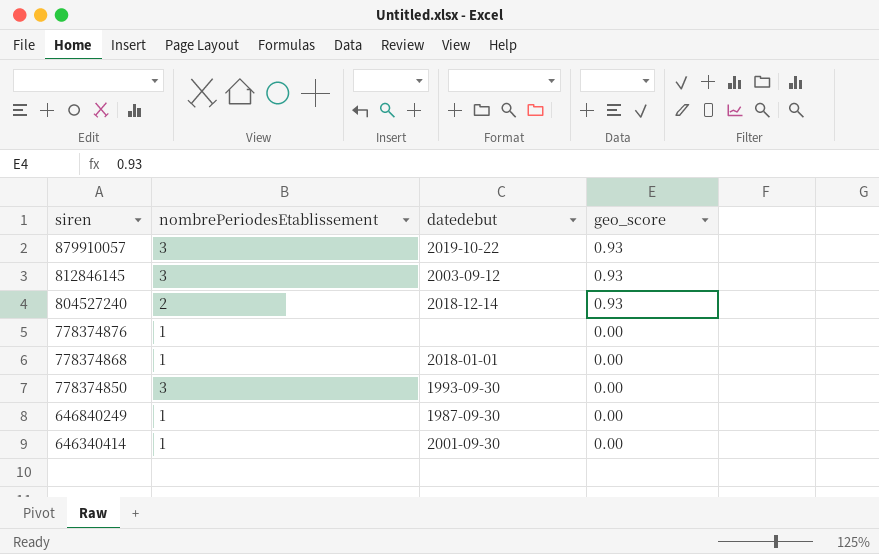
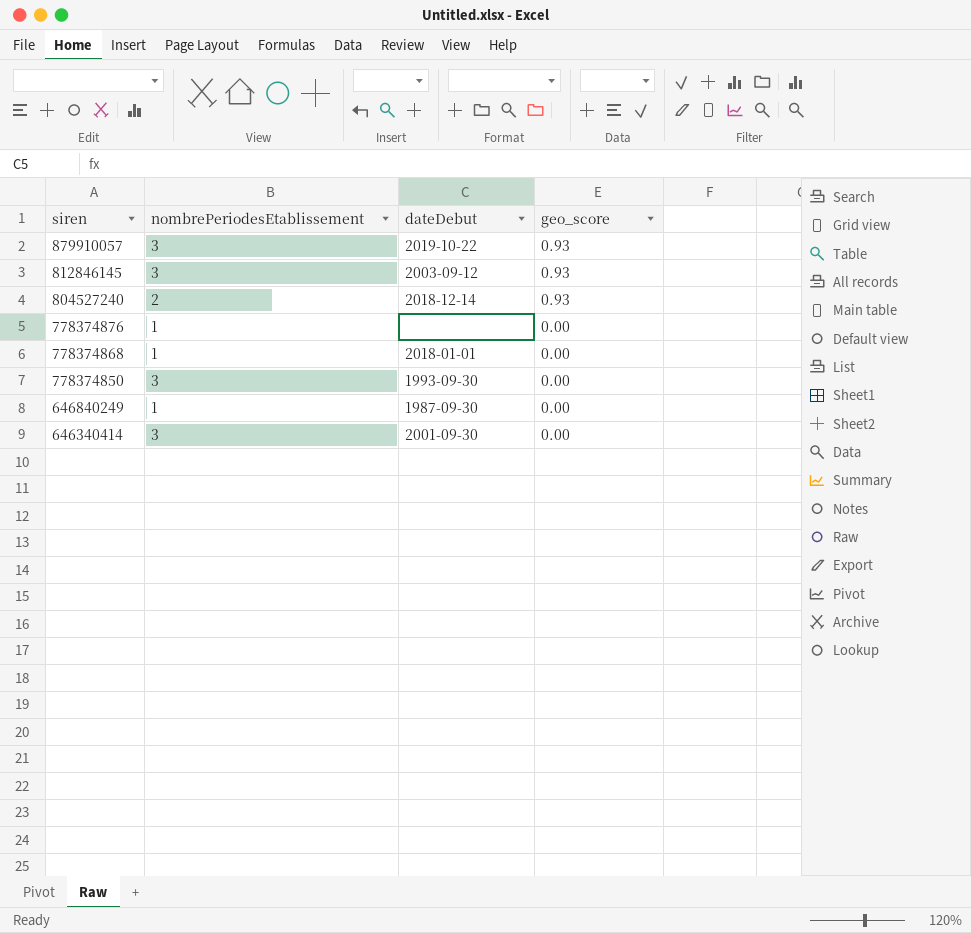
column name: datedebut -> dateDebut
646340414 | nombrePeriodesEtablissement: 1 -> 3

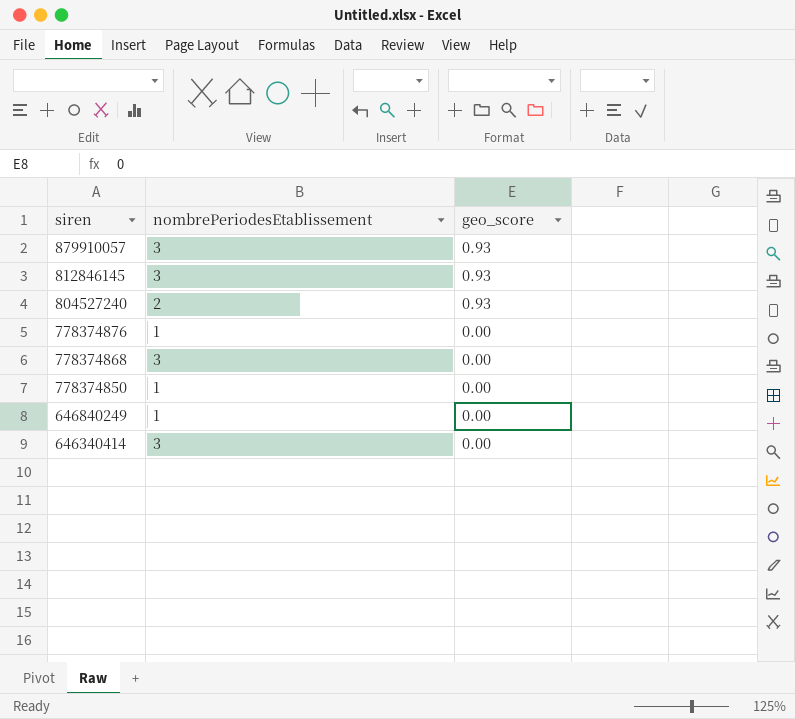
column dateDebut | position: 3 -> none
778374868 | nombrePeriodesEtablissement: 1 -> 3
778374850 | nombrePeriodesEtablissement: 3 -> 1

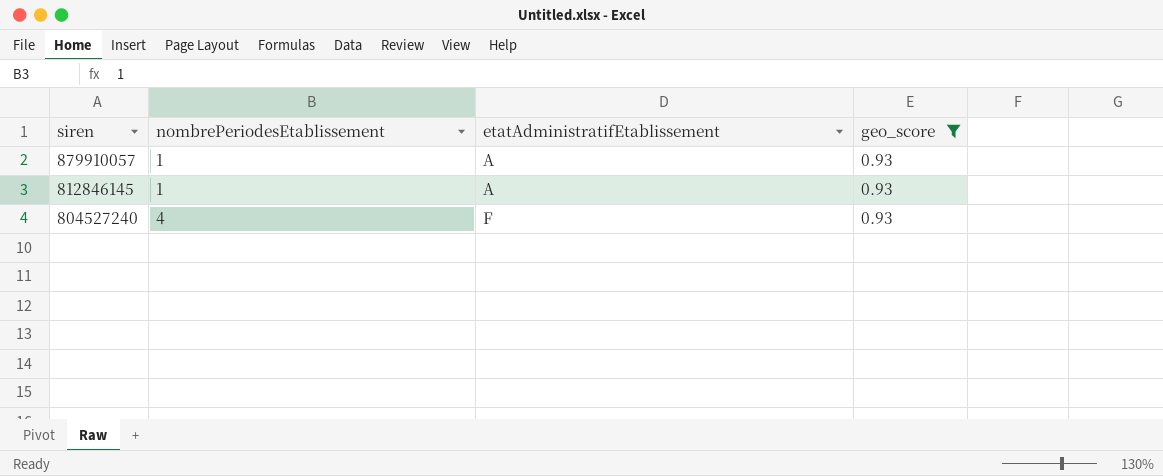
filter: none -> geo_score = 0.93
column etatAdministratifEtablissement | position: none -> 3
879910057 | nombrePeriodesEtablissement: 3 -> 1
812846145 | nombrePeriodesEtablissement: 3 -> 1
804527240 | nombrePeriodesEtablissement: 2 -> 4

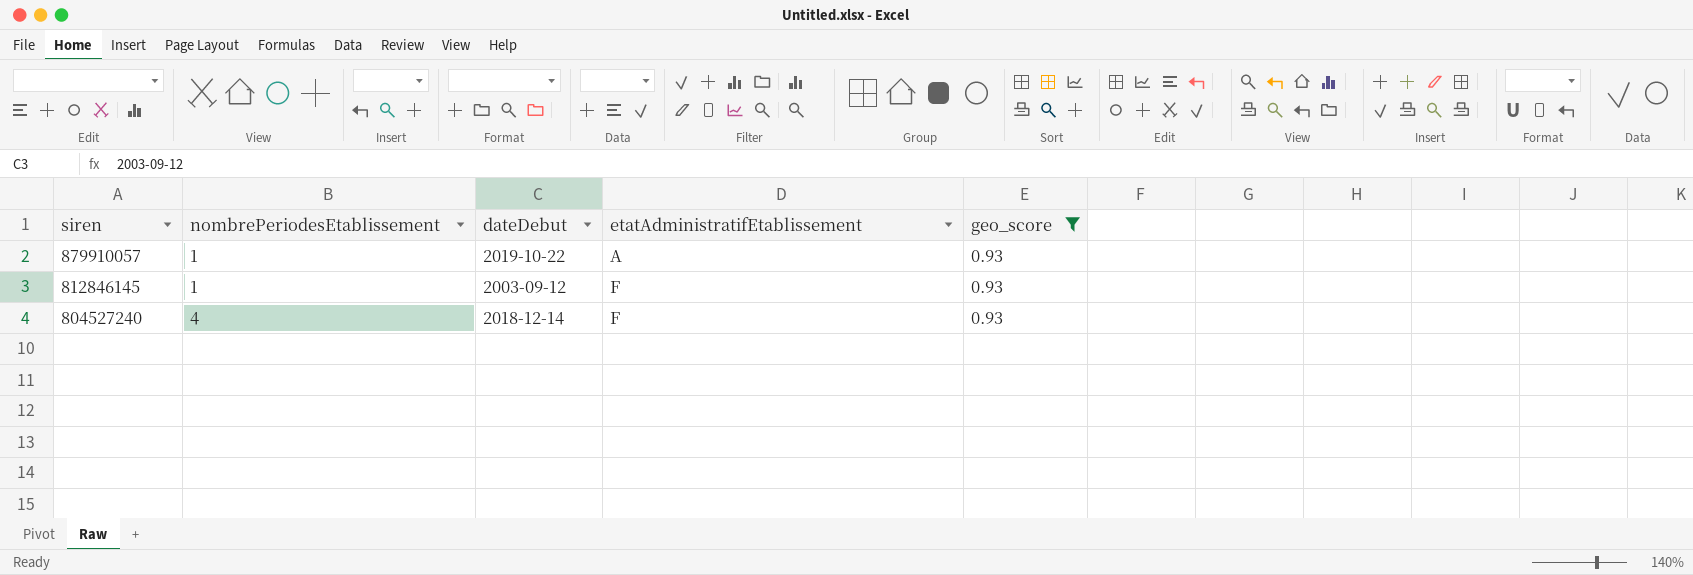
column dateDebut | position: none -> 3
812846145 | etatAdministratifEtablissement: A -> F

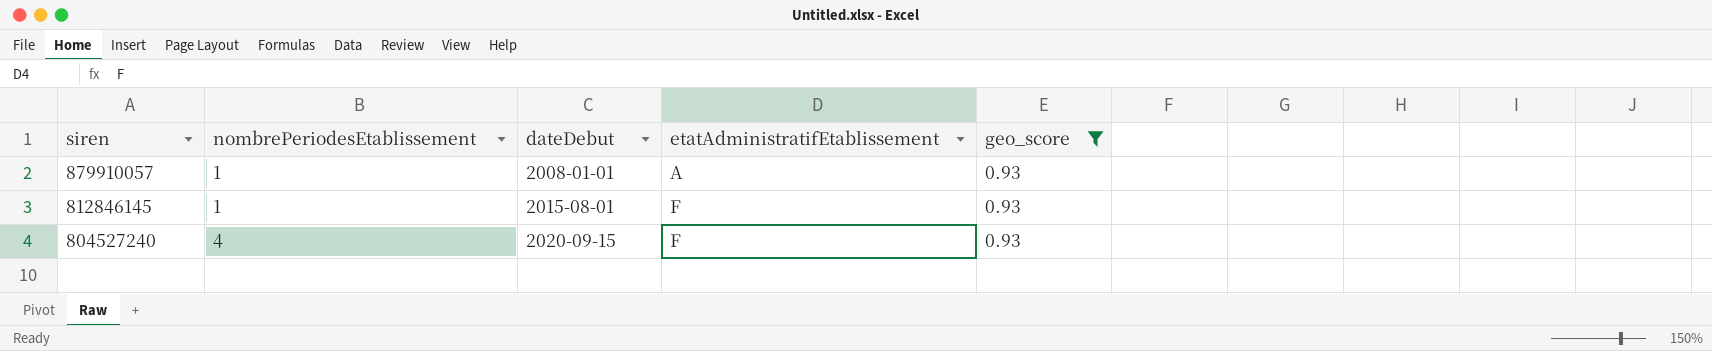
879910057 | dateDebut: 2019-10-22 -> 2008-01-01
812846145 | dateDebut: 2003-09-12 -> 2015-08-01
804527240 | dateDebut: 2018-12-14 -> 2020-09-15

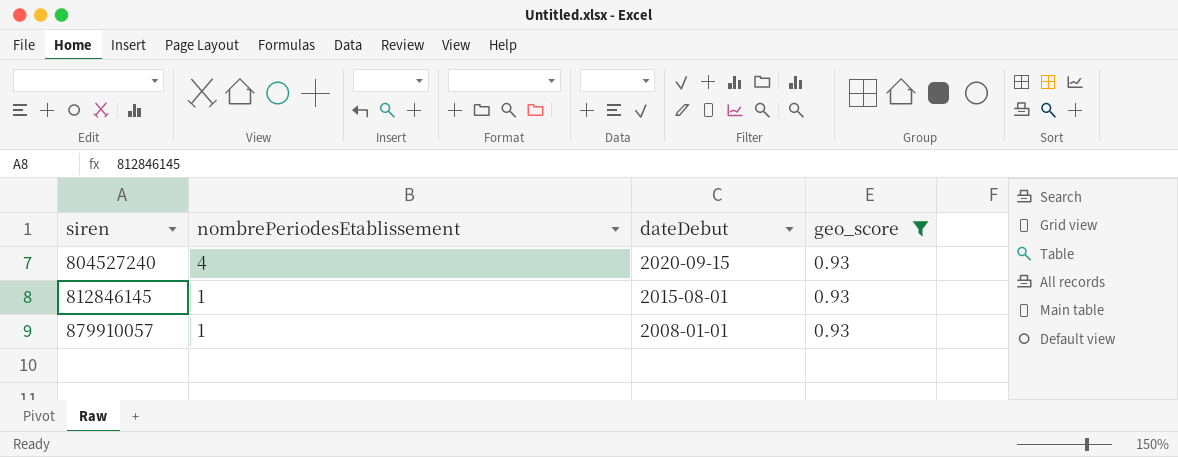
row order: siren descending -> siren ascending
column etatAdministratifEtablissement | position: 4 -> none

